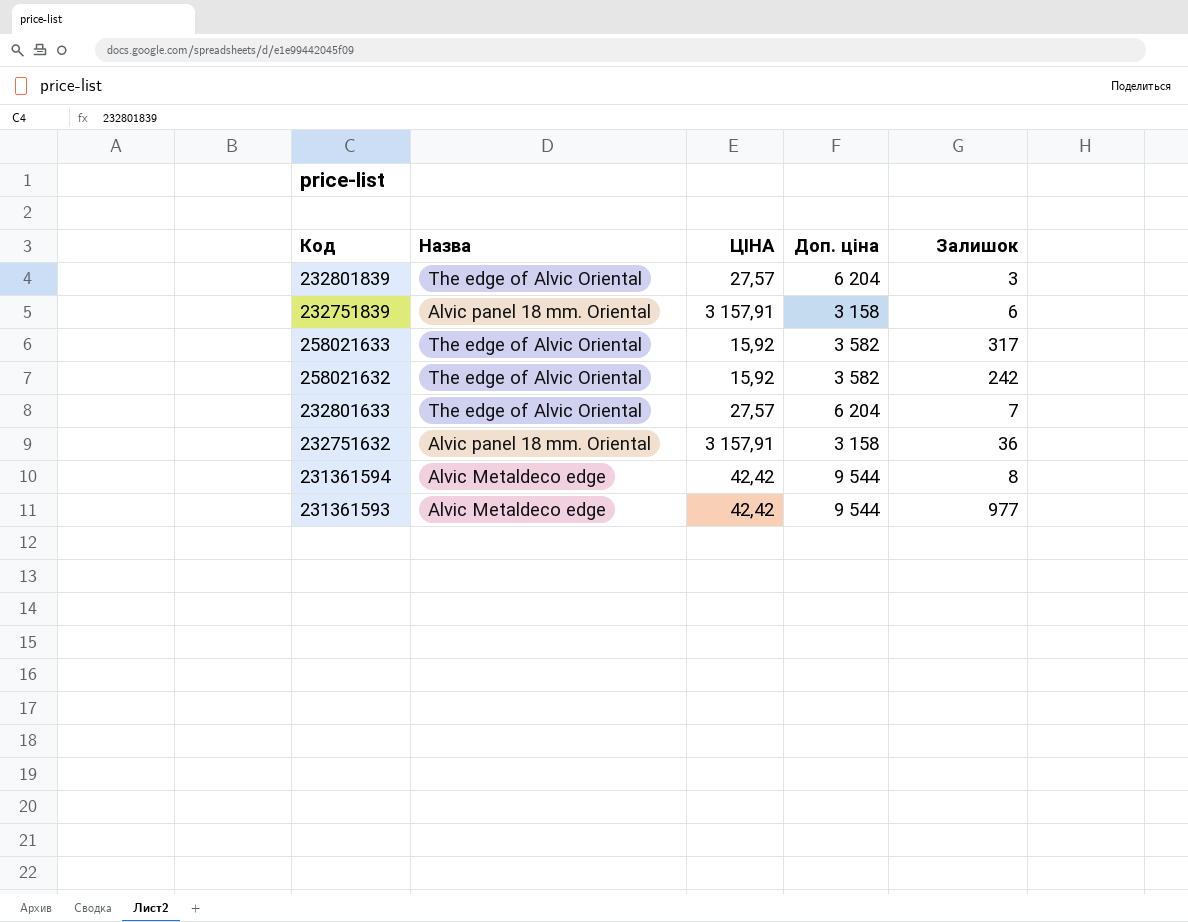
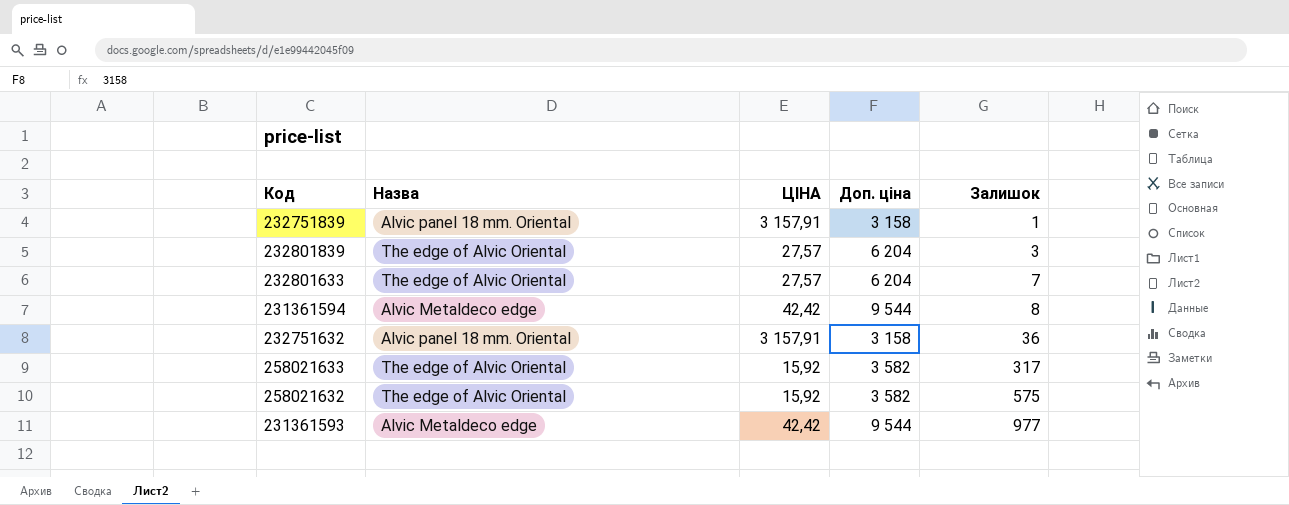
row order: none -> Залишок ascending
232751839 | Залишок: 6 -> 1
258021632 | Залишок: 242 -> 575

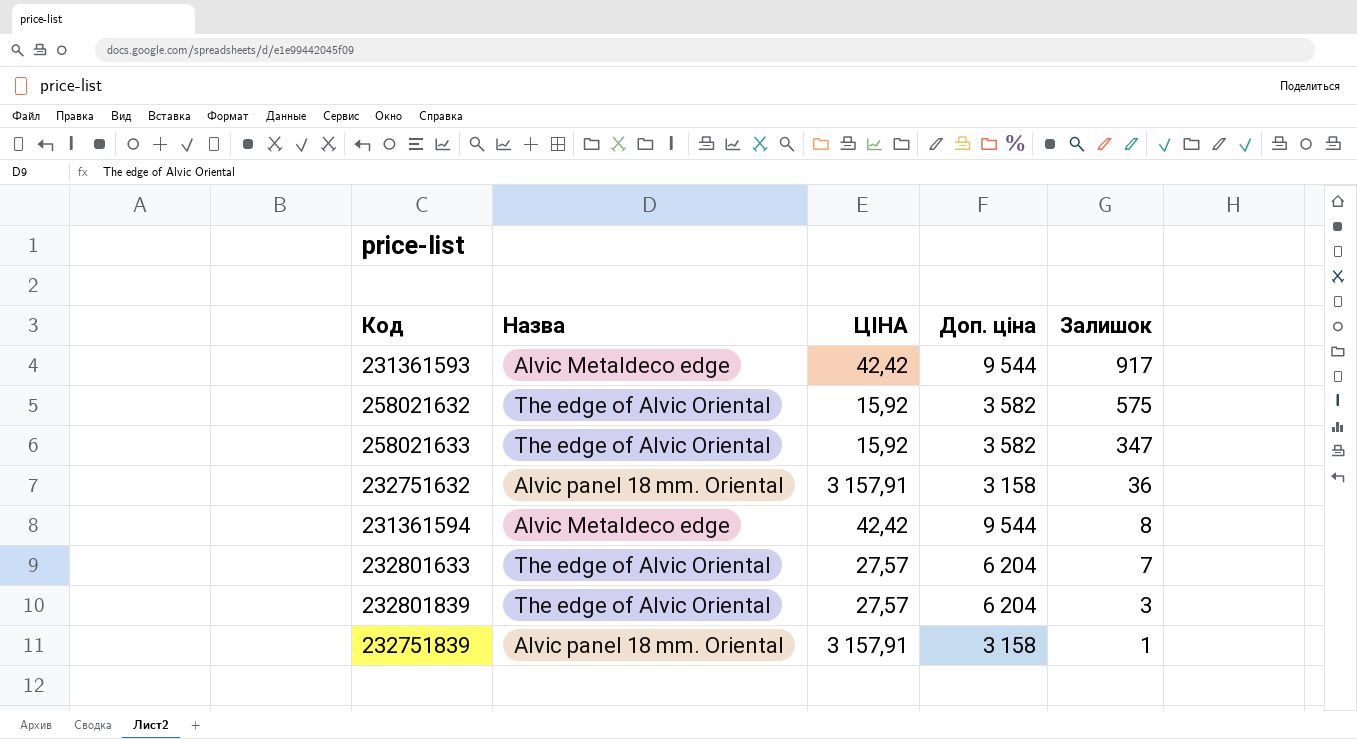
row order: Залишок ascending -> Залишок descending
231361593 | Залишок: 977 -> 917
258021633 | Залишок: 317 -> 347

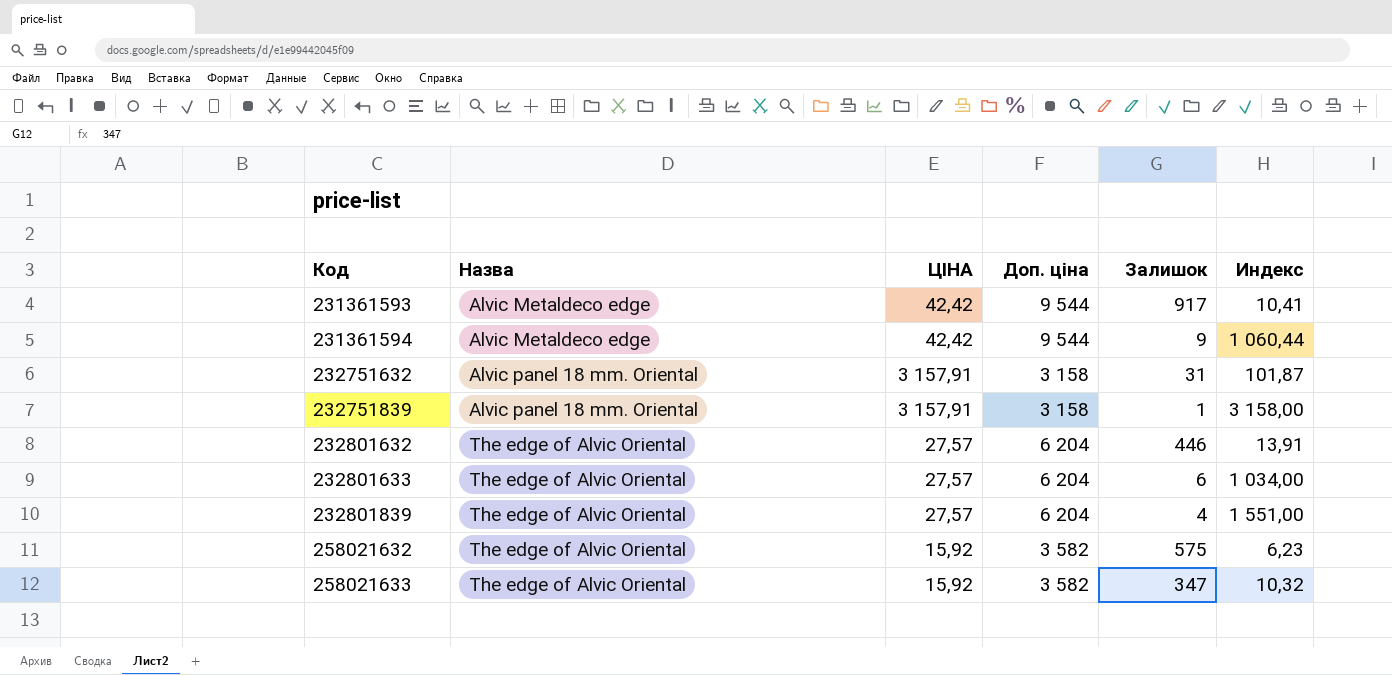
row order: Залишок descending -> Код ascending
column Индекс | formula: none -> [Доп. ціна] / [Залишок]
231361594 | Залишок: 8 -> 9
232751632 | Залишок: 36 -> 31
row 232801632: none -> The edge of Alvic Oriental | 27,57 | 6 204 | 446 | 13,91
232801633 | Залишок: 7 -> 6
232801839 | Залишок: 3 -> 4

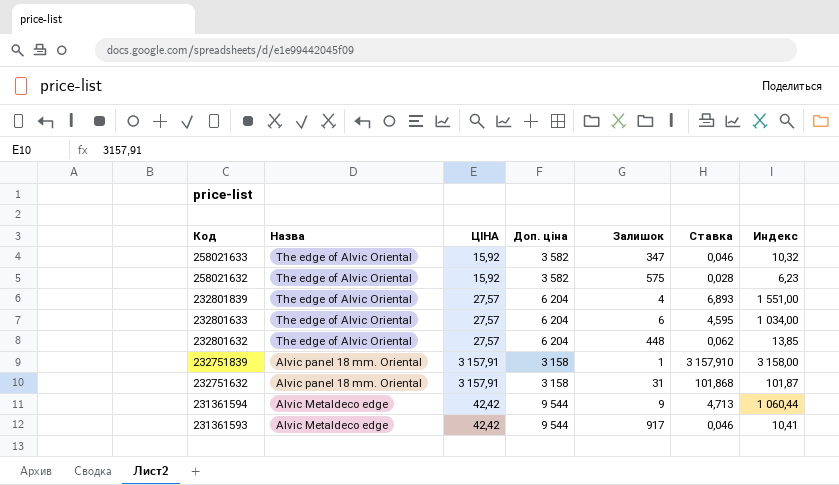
row order: Код ascending -> Код descending
column Ставка | formula: none -> [ЦІНА] / [Залишок]
232801632 | Залишок: 446 -> 448
232801632 | Индекс: 13,91 -> 13,85

